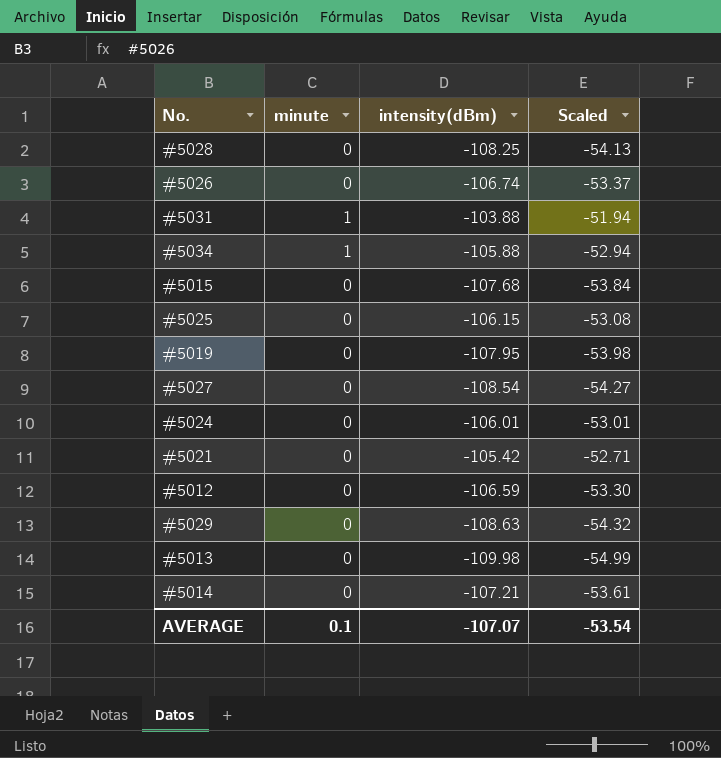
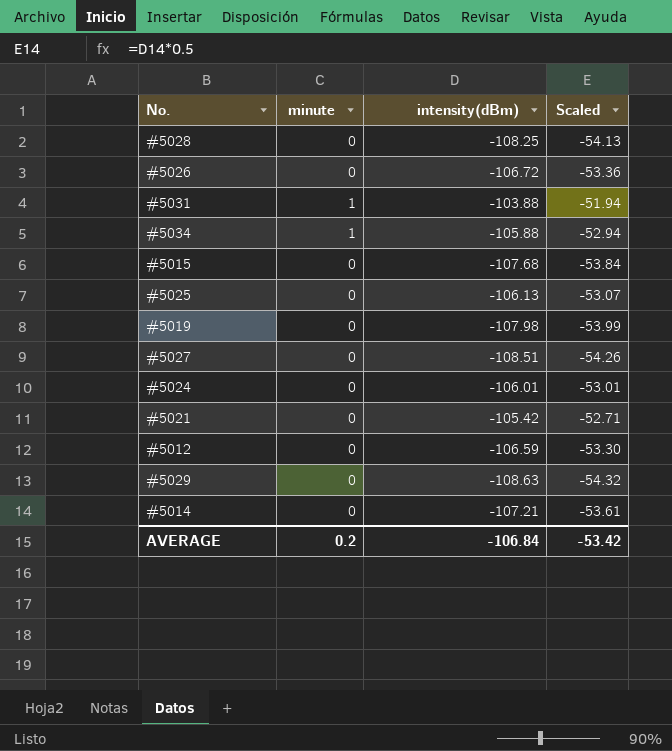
row #5013: 0 | -109.98 | -54.99 -> none
#5026 | intensity(dBm): -106.74 -> -106.72
#5026 | Scaled: -53.37 -> -53.36
#5025 | intensity(dBm): -106.15 -> -106.13
#5025 | Scaled: -53.08 -> -53.07
#5019 | intensity(dBm): -107.95 -> -107.98
#5019 | Scaled: -53.98 -> -53.99
#5027 | intensity(dBm): -108.54 -> -108.51
#5027 | Scaled: -54.27 -> -54.26
AVERAGE | minute: 0.1 -> 0.2
AVERAGE | intensity(dBm): -107.07 -> -106.84
AVERAGE | Scaled: -53.54 -> -53.42

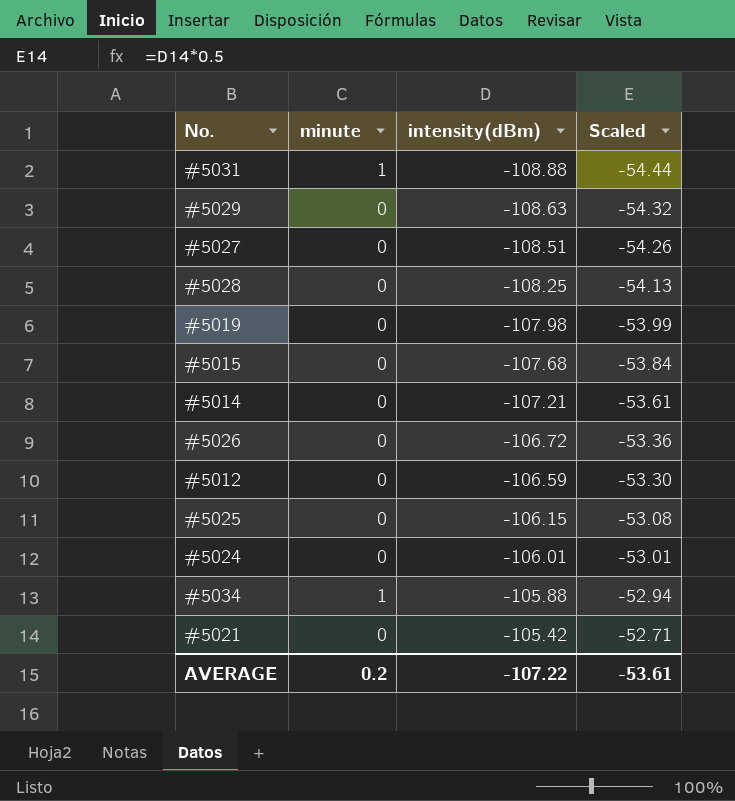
row order: none -> intensity(dBm) ascending
#5031 | intensity(dBm): -103.88 -> -108.88
#5031 | Scaled: -51.94 -> -54.44
#5025 | intensity(dBm): -106.13 -> -106.15
#5025 | Scaled: -53.07 -> -53.08
AVERAGE | intensity(dBm): -106.84 -> -107.22
AVERAGE | Scaled: -53.42 -> -53.61

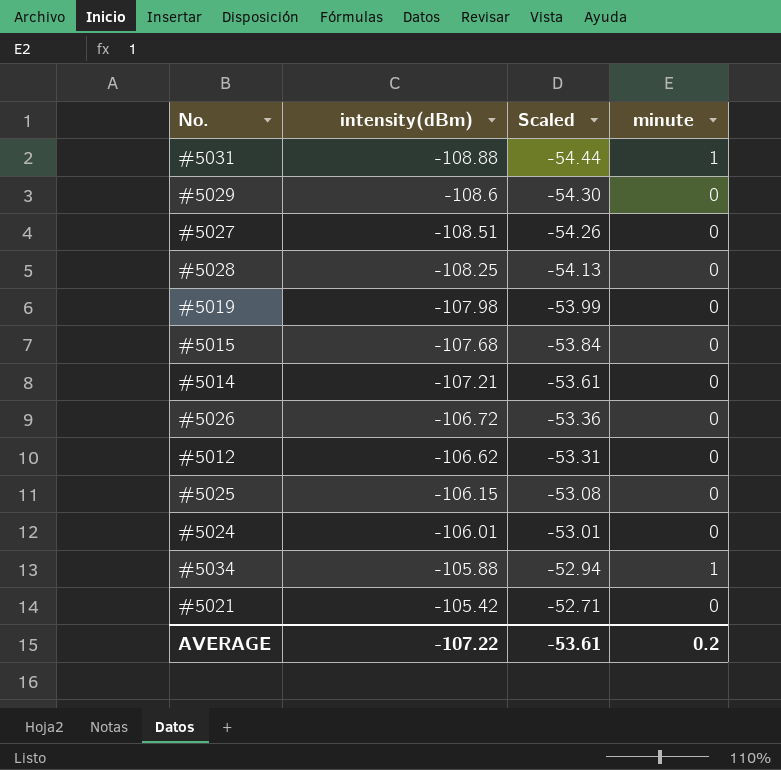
column minute | position: 2 -> 4
#5029 | intensity(dBm): -108.63 -> -108.6
#5029 | Scaled: -54.32 -> -54.30
#5012 | intensity(dBm): -106.59 -> -106.62
#5012 | Scaled: -53.30 -> -53.31

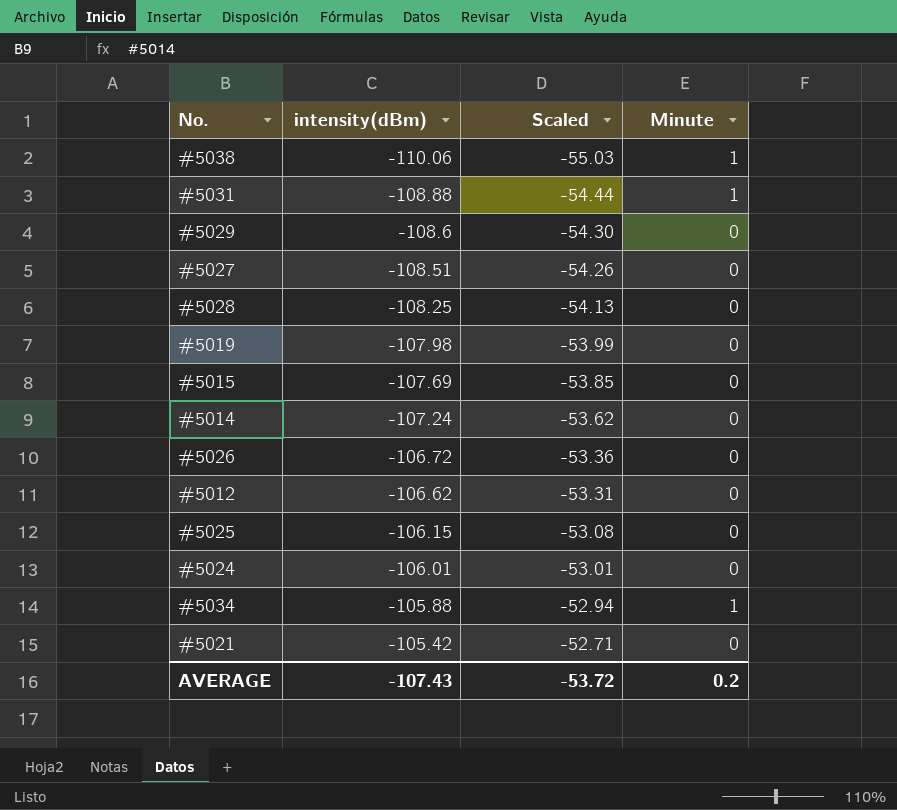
column name: minute -> Minute
row #5038: none -> -110.06 | -55.03 | 1
#5015 | intensity(dBm): -107.68 -> -107.69
#5015 | Scaled: -53.84 -> -53.85
#5014 | intensity(dBm): -107.21 -> -107.24
#5014 | Scaled: -53.61 -> -53.62
AVERAGE | intensity(dBm): -107.22 -> -107.43
AVERAGE | Scaled: -53.61 -> -53.72

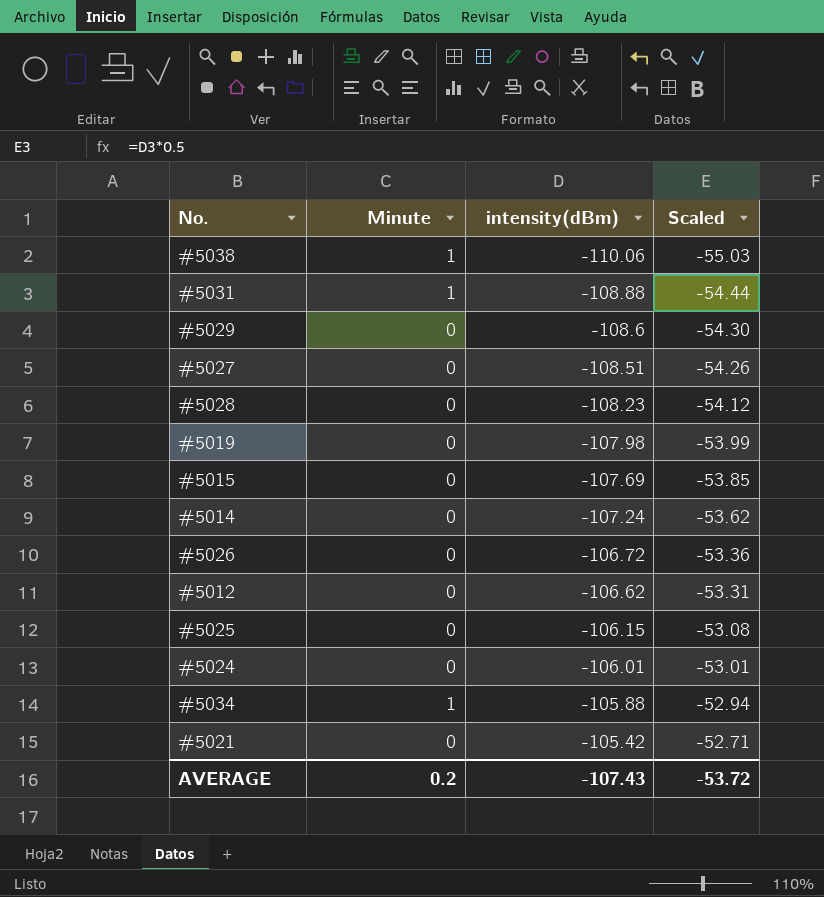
column Minute | position: 4 -> 2
#5028 | intensity(dBm): -108.25 -> -108.23
#5028 | Scaled: -54.13 -> -54.12

